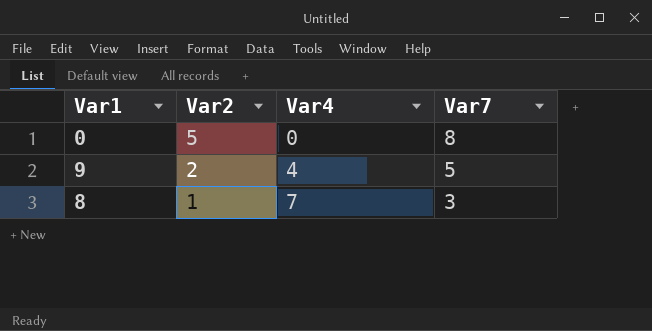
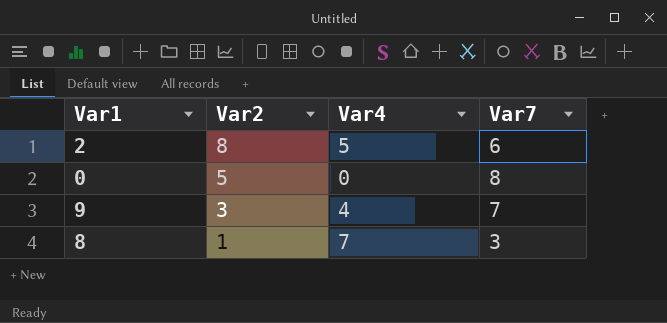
row 2: none -> 8 | 5 | 6
9 | Var2: 2 -> 3
9 | Var7: 5 -> 7

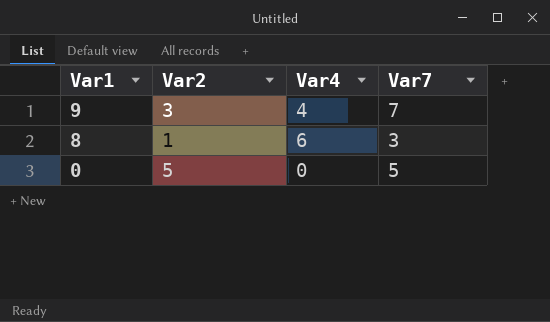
row order: Var2 descending -> Var1 descending
row 2: 8 | 5 | 6 -> none
8 | Var4: 7 -> 6
0 | Var7: 8 -> 5

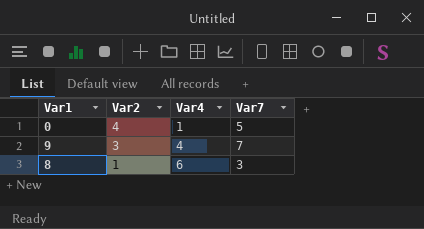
row order: Var1 descending -> Var2 descending
0 | Var2: 5 -> 4
0 | Var4: 0 -> 1

